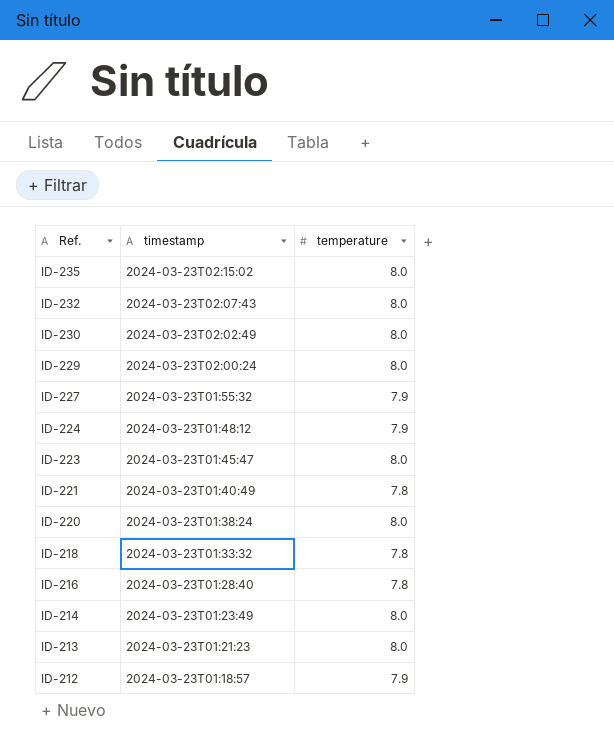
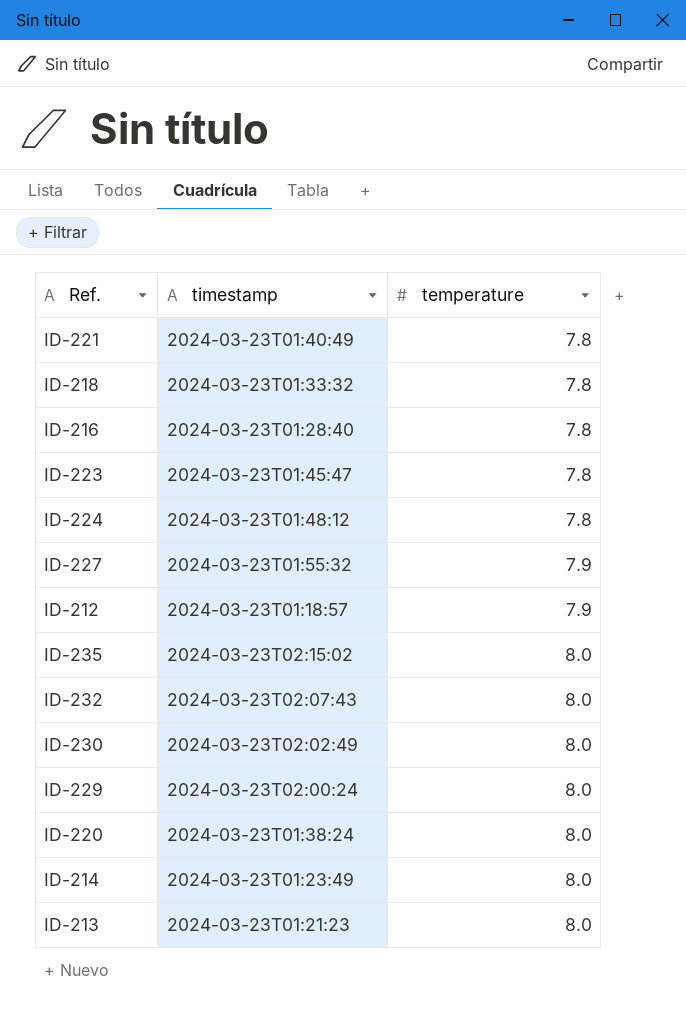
row order: Ref. descending -> temperature ascending
ID-223 | temperature: 8.0 -> 7.8
ID-224 | temperature: 7.9 -> 7.8

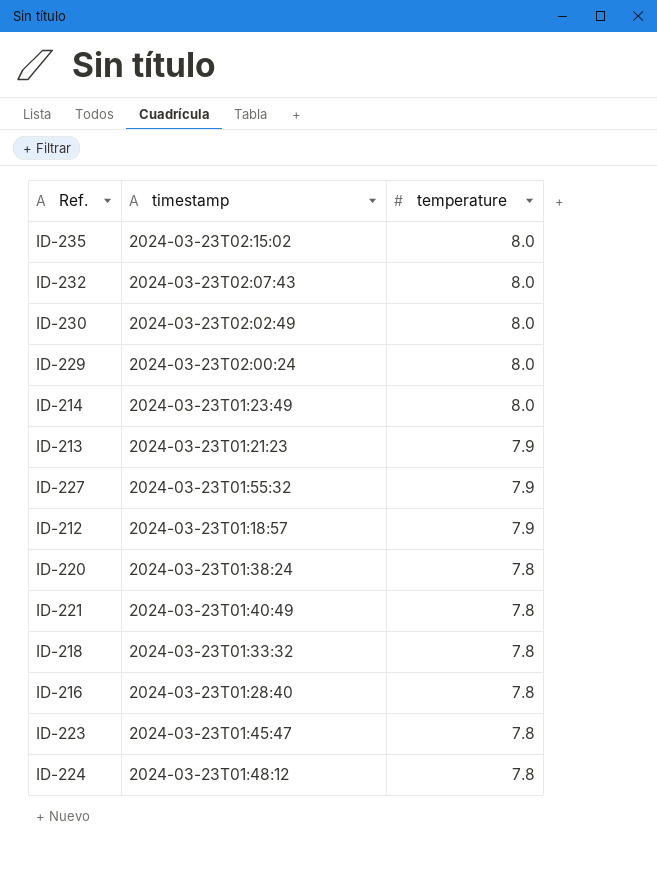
row order: temperature ascending -> temperature descending
ID-213 | temperature: 8.0 -> 7.9
ID-220 | temperature: 8.0 -> 7.8

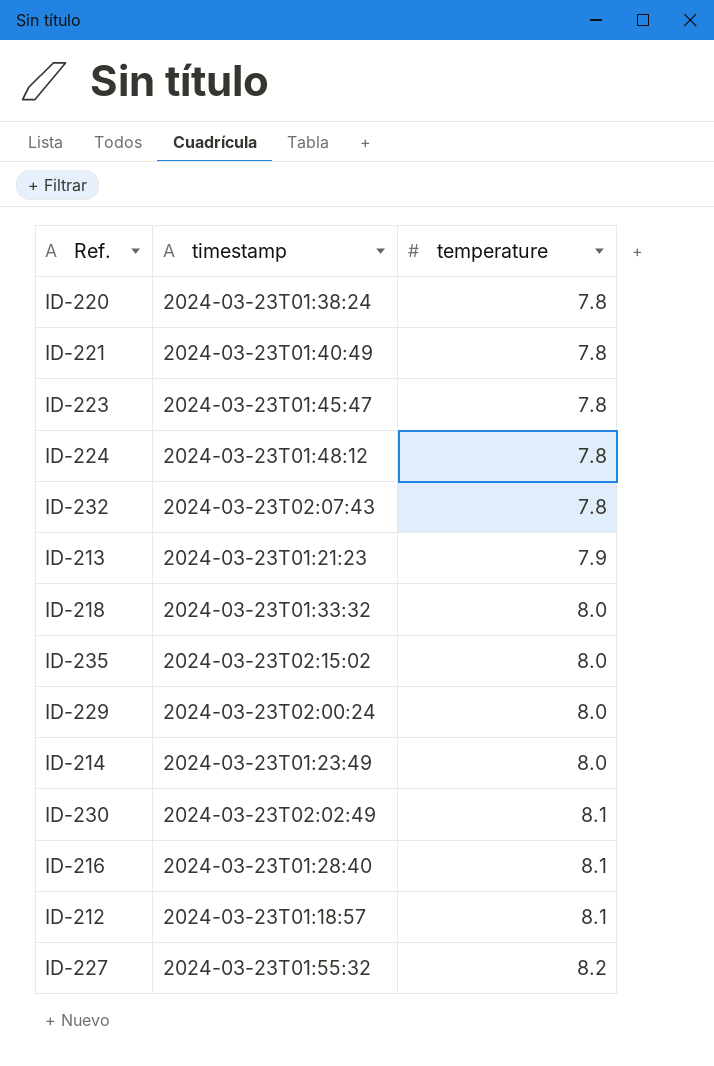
row order: temperature descending -> temperature ascending
ID-232 | temperature: 8.0 -> 7.8
ID-218 | temperature: 7.8 -> 8.0
ID-230 | temperature: 8.0 -> 8.1
ID-216 | temperature: 7.8 -> 8.1
ID-212 | temperature: 7.9 -> 8.1
ID-227 | temperature: 7.9 -> 8.2

